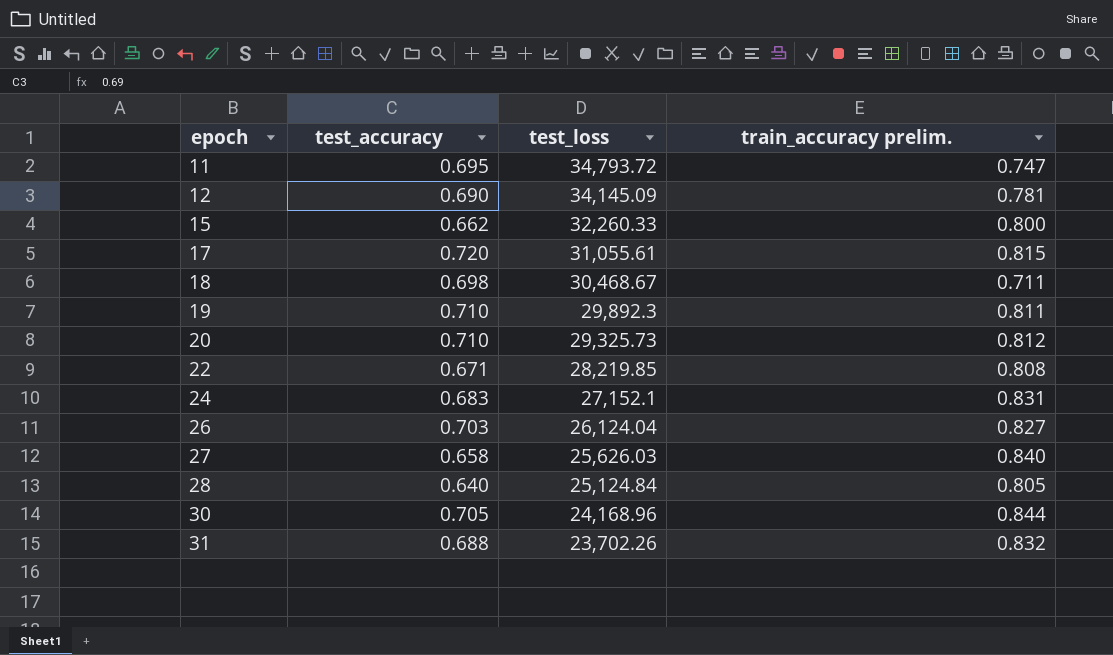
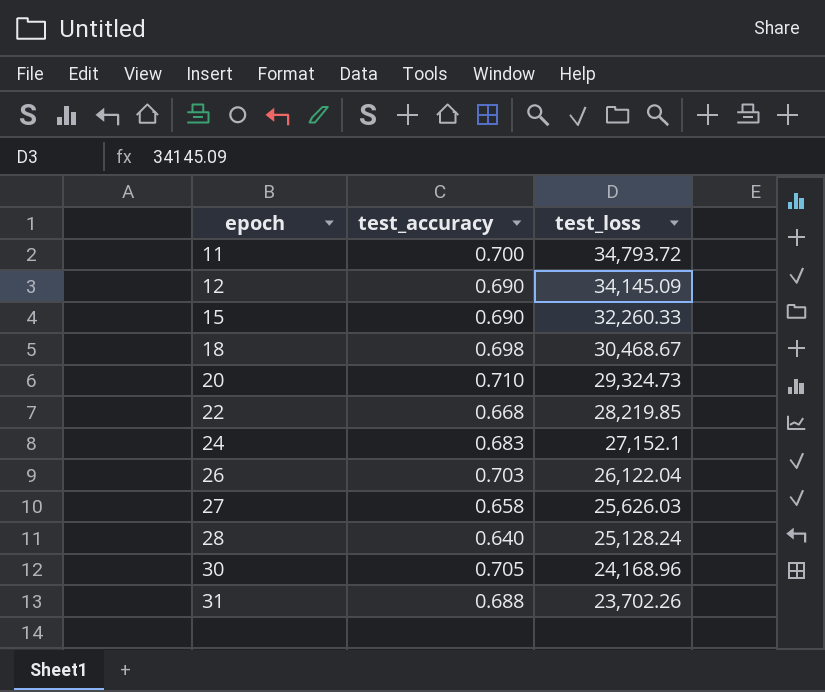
column train_accuracy prelim. | position: 4 -> none
row 17: 0.720 | 31,055.61 | 0.815 -> none
row 19: 0.710 | 29,892.3 | 0.811 -> none
11 | test_accuracy: 0.695 -> 0.700
15 | test_accuracy: 0.662 -> 0.690
20 | test_loss: 29,325.73 -> 29,324.73
22 | test_accuracy: 0.671 -> 0.668
26 | test_loss: 26,124.04 -> 26,122.04
28 | test_loss: 25,124.84 -> 25,128.24

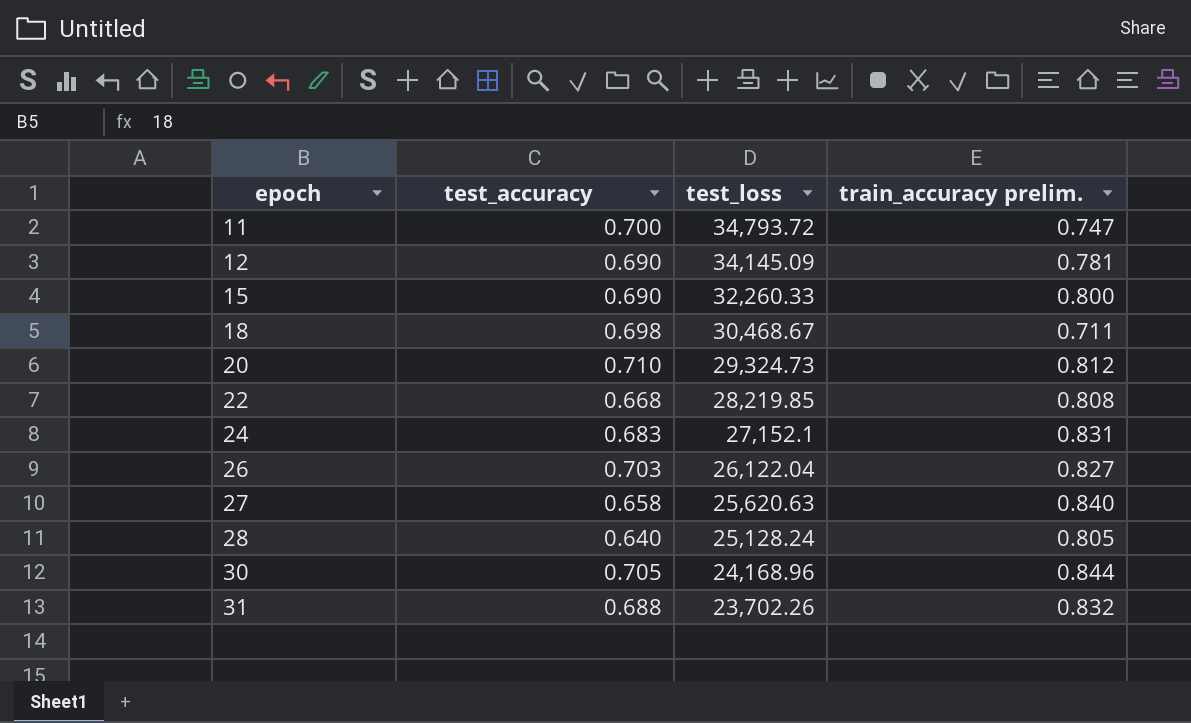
column train_accuracy prelim. | position: none -> 4
27 | test_loss: 25,626.03 -> 25,620.63

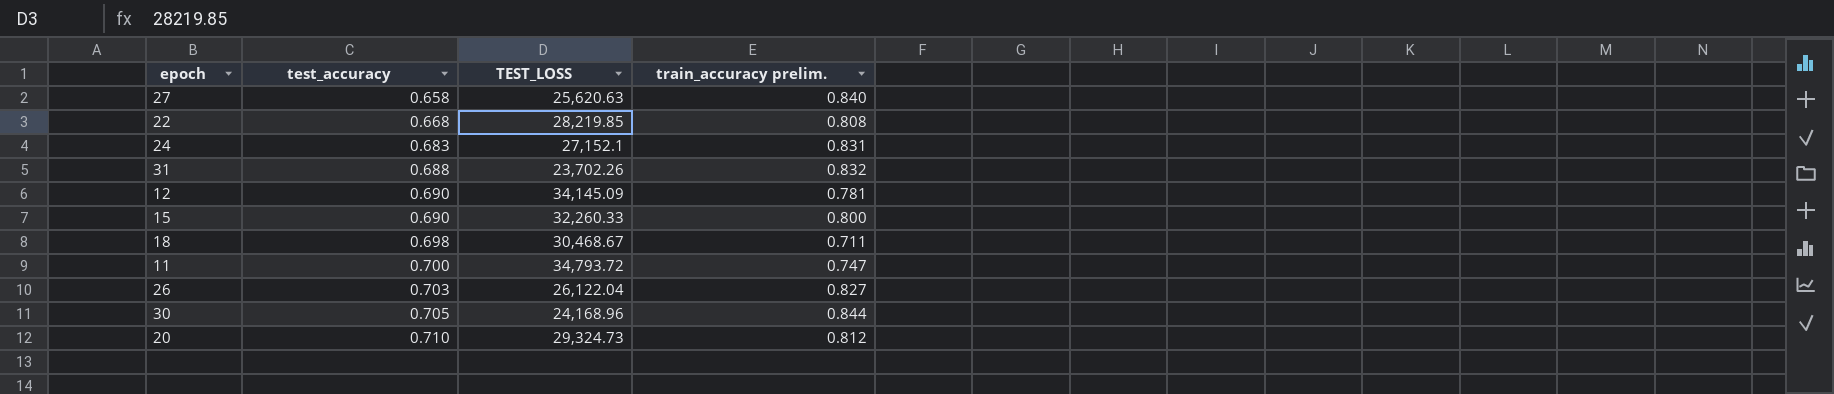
row order: epoch ascending -> test_accuracy ascending
column name: test_loss -> TEST_LOSS
row 28: 0.640 | 25,128.24 | 0.805 -> none

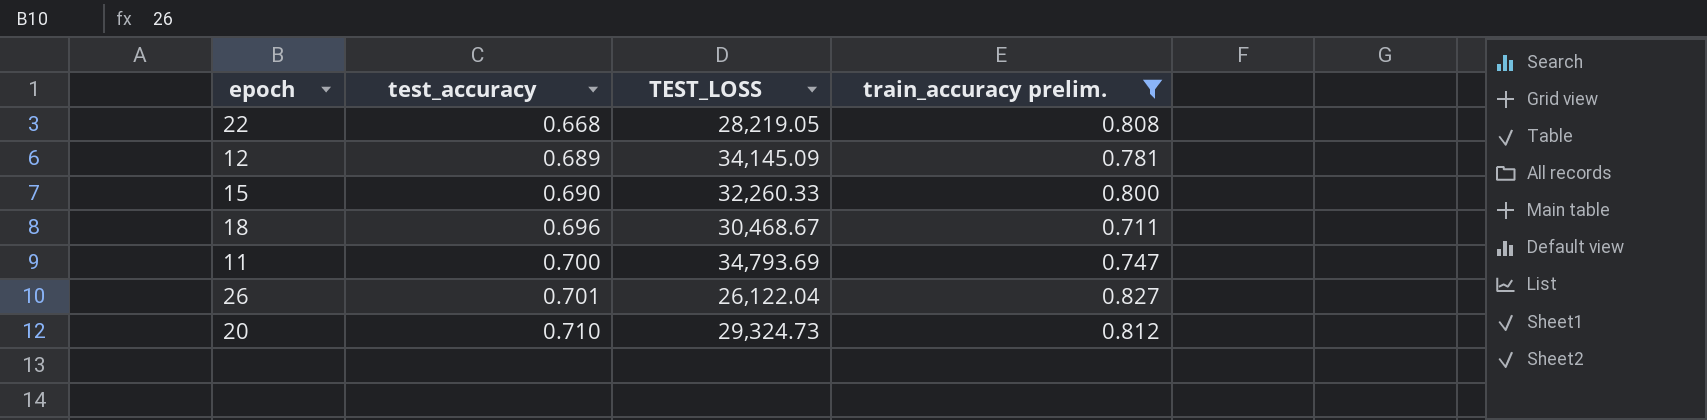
filter: none -> train_accuracy prelim. <= 0.827
22 | TEST_LOSS: 28,219.85 -> 28,219.05
12 | test_accuracy: 0.690 -> 0.689
18 | test_accuracy: 0.698 -> 0.696
11 | TEST_LOSS: 34,793.72 -> 34,793.69
26 | test_accuracy: 0.703 -> 0.701

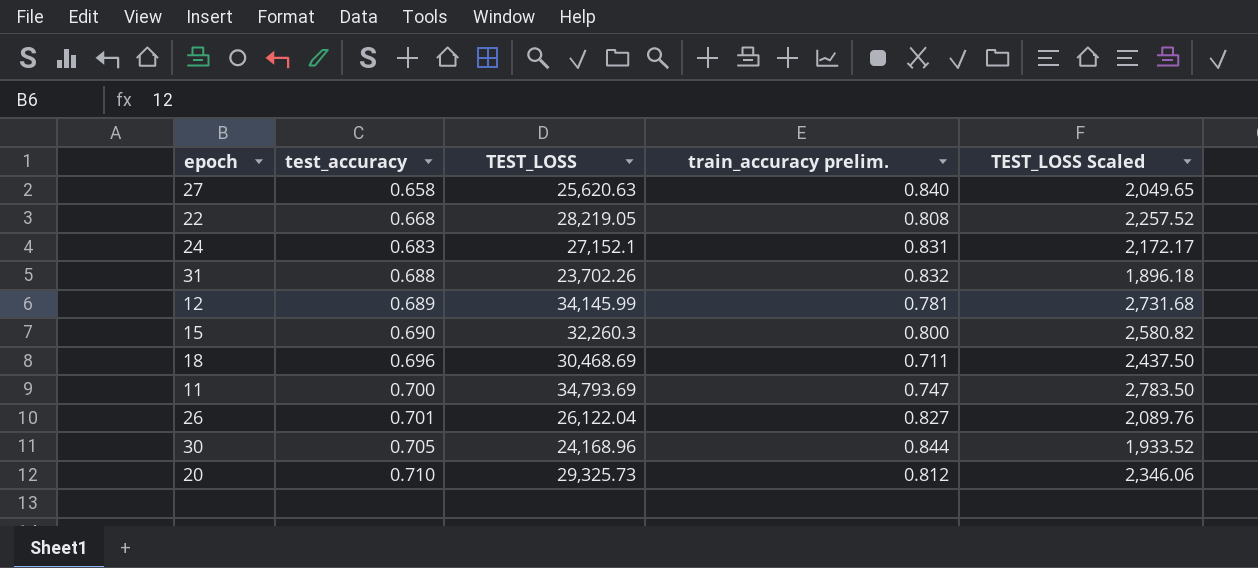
filter: train_accuracy prelim. <= 0.827 -> none
column TEST_LOSS Scaled | formula: none -> [TEST_LOSS] * 0.08
12 | TEST_LOSS: 34,145.09 -> 34,145.99
15 | TEST_LOSS: 32,260.33 -> 32,260.3
18 | TEST_LOSS: 30,468.67 -> 30,468.69
20 | TEST_LOSS: 29,324.73 -> 29,325.73

